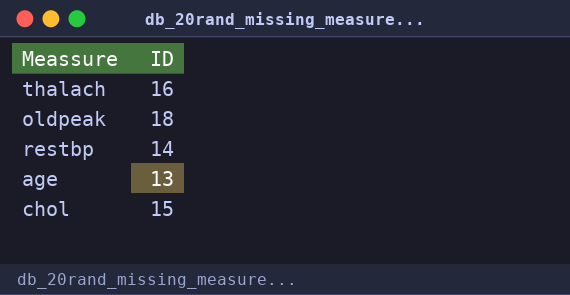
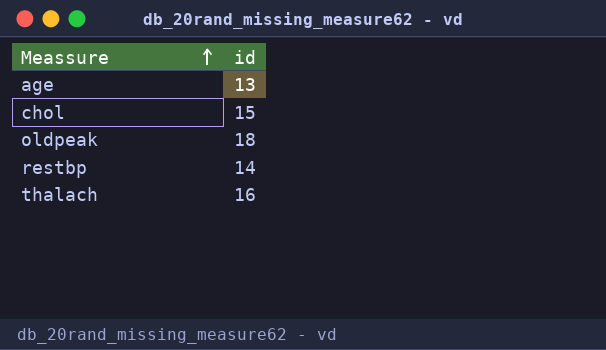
row order: none -> Meassure ascending
column name: ID -> id

